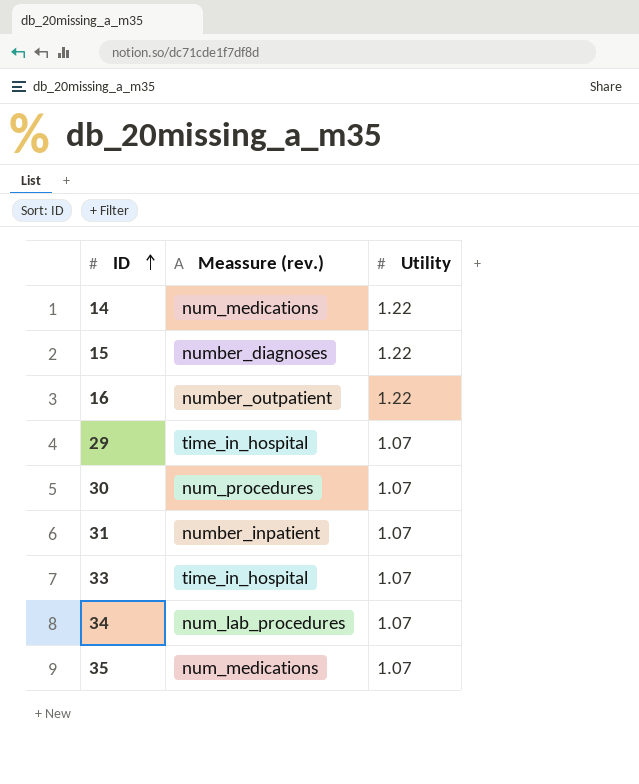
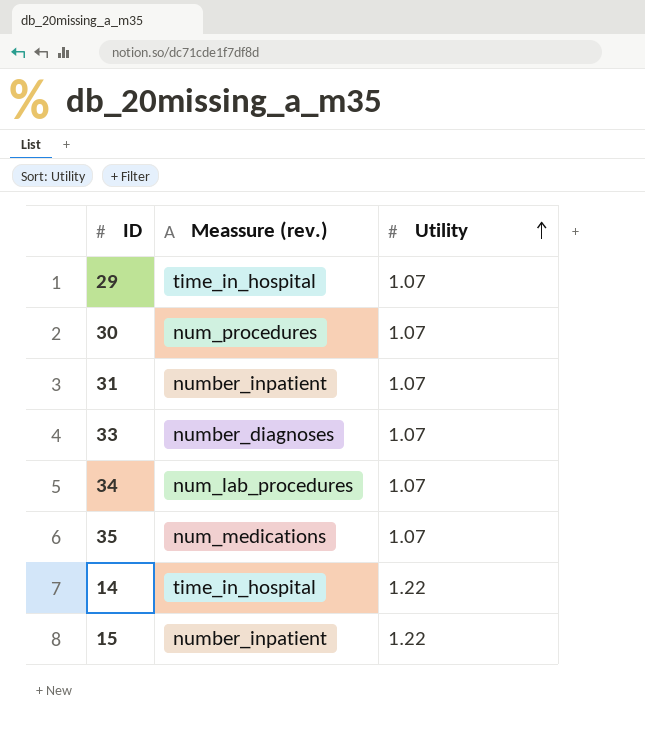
row order: ID ascending -> Utility ascending
row 16: number_outpatient | 1.22 -> none
33 | Meassure (rev.): time_in_hospital -> number_diagnoses
14 | Meassure (rev.): num_medications -> time_in_hospital
15 | Meassure (rev.): number_diagnoses -> number_inpatient

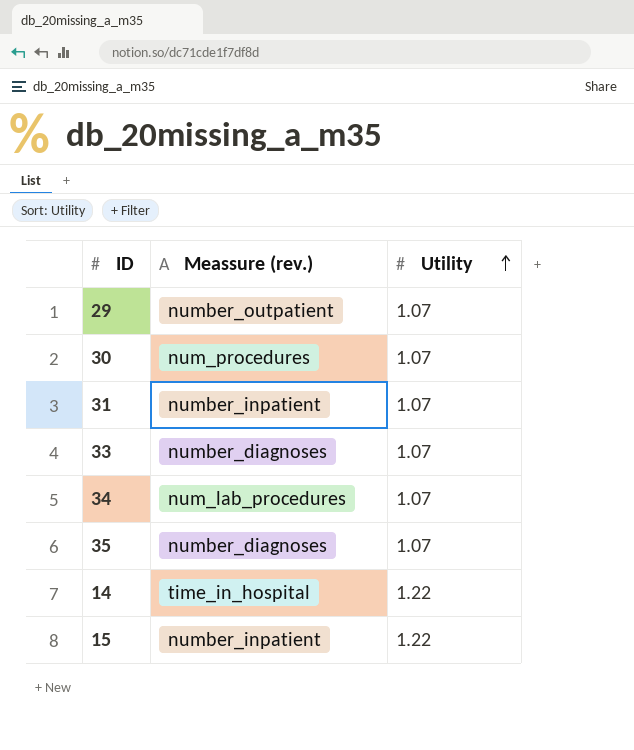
29 | Meassure (rev.): time_in_hospital -> number_outpatient
35 | Meassure (rev.): num_medications -> number_diagnoses

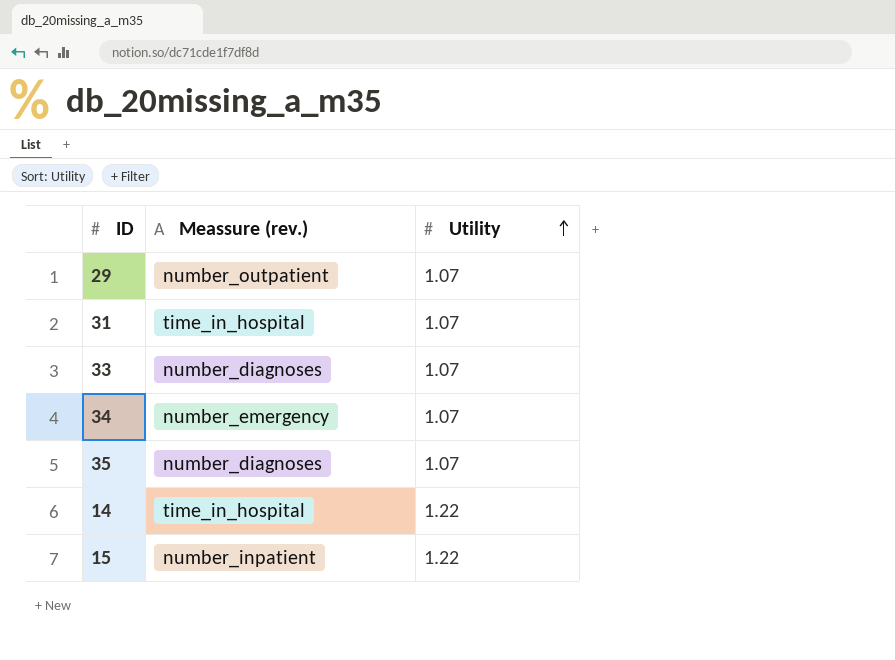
row 30: num_procedures | 1.07 -> none
31 | Meassure (rev.): number_inpatient -> time_in_hospital
34 | Meassure (rev.): num_lab_procedures -> number_emergency

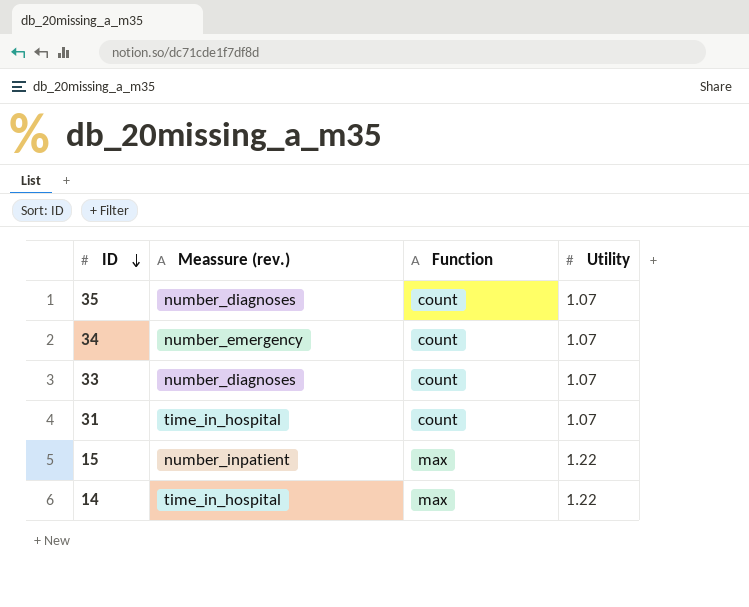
row order: Utility ascending -> ID descending
column Function | position: none -> 3
row 29: number_outpatient | 1.07 -> none

